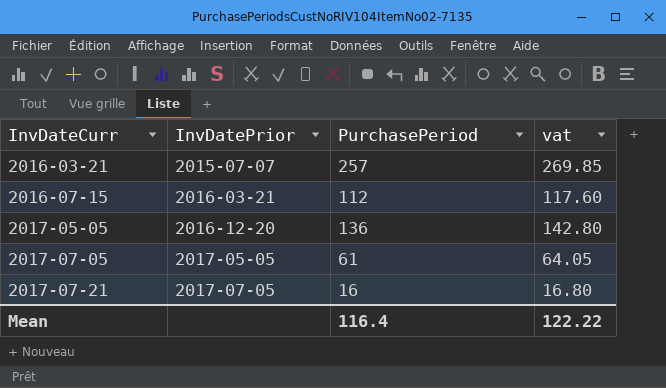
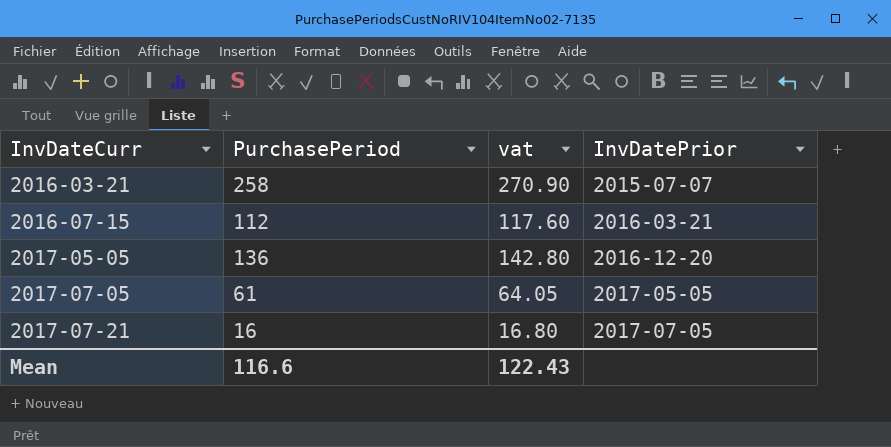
column InvDatePrior | position: 2 -> 4
2016-03-21 | PurchasePeriod: 257 -> 258
2016-03-21 | vat: 269.85 -> 270.90
Mean | PurchasePeriod: 116.4 -> 116.6
Mean | vat: 122.22 -> 122.43

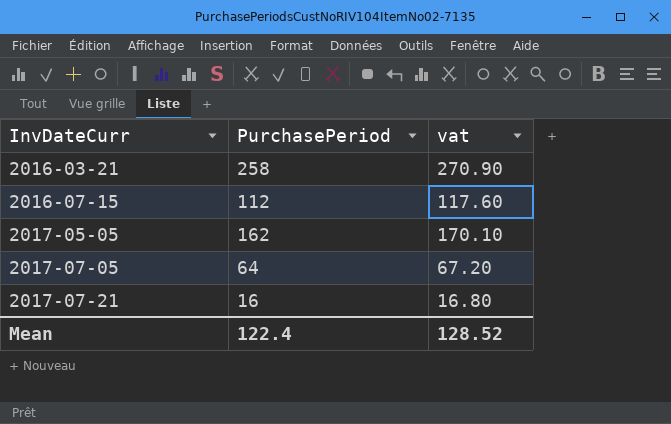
column InvDatePrior | position: 4 -> none
2017-05-05 | PurchasePeriod: 136 -> 162
2017-05-05 | vat: 142.80 -> 170.10
2017-07-05 | PurchasePeriod: 61 -> 64
2017-07-05 | vat: 64.05 -> 67.20
Mean | PurchasePeriod: 116.6 -> 122.4
Mean | vat: 122.43 -> 128.52

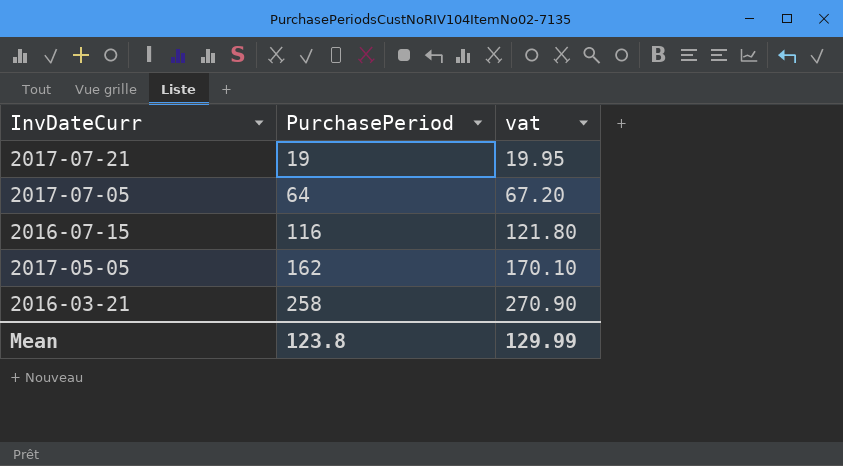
row order: InvDateCurr ascending -> PurchasePeriod ascending
2017-07-21 | PurchasePeriod: 16 -> 19
2017-07-21 | vat: 16.80 -> 19.95
2016-07-15 | PurchasePeriod: 112 -> 116
2016-07-15 | vat: 117.60 -> 121.80
Mean | PurchasePeriod: 122.4 -> 123.8
Mean | vat: 128.52 -> 129.99

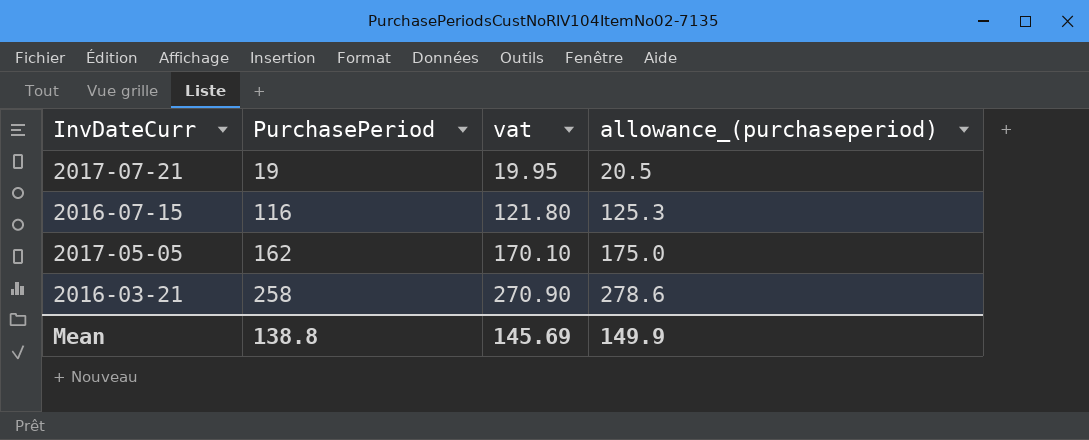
column allowance_(purchaseperiod) | formula: none -> [PurchasePeriod] * 1.08
row 2017-07-05: 64 | 67.20 -> none
Mean | PurchasePeriod: 123.8 -> 138.8
Mean | vat: 129.99 -> 145.69

